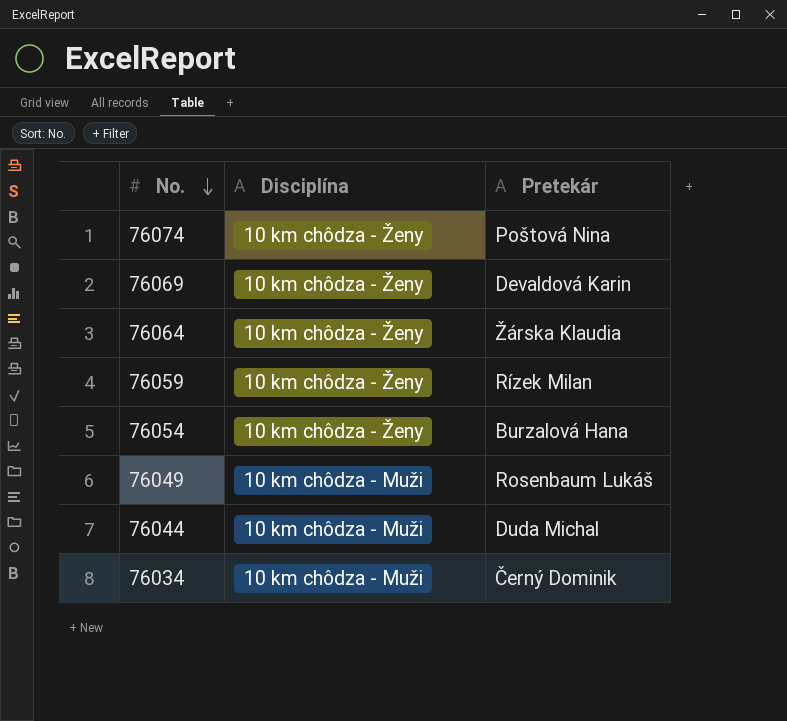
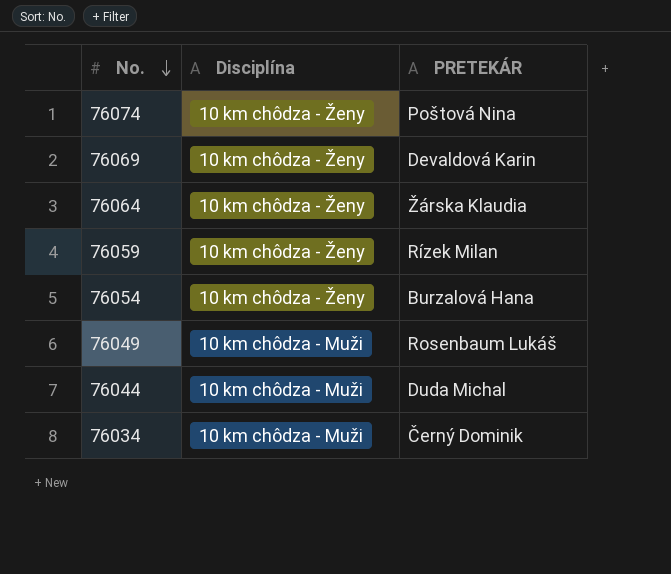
column name: Pretekár -> PRETEKÁR

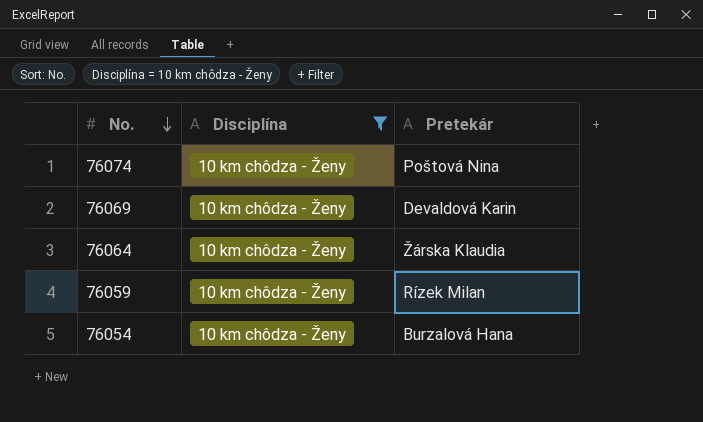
filter: none -> Disciplína = 10 km chôdza - Ženy
column name: PRETEKÁR -> Pretekár

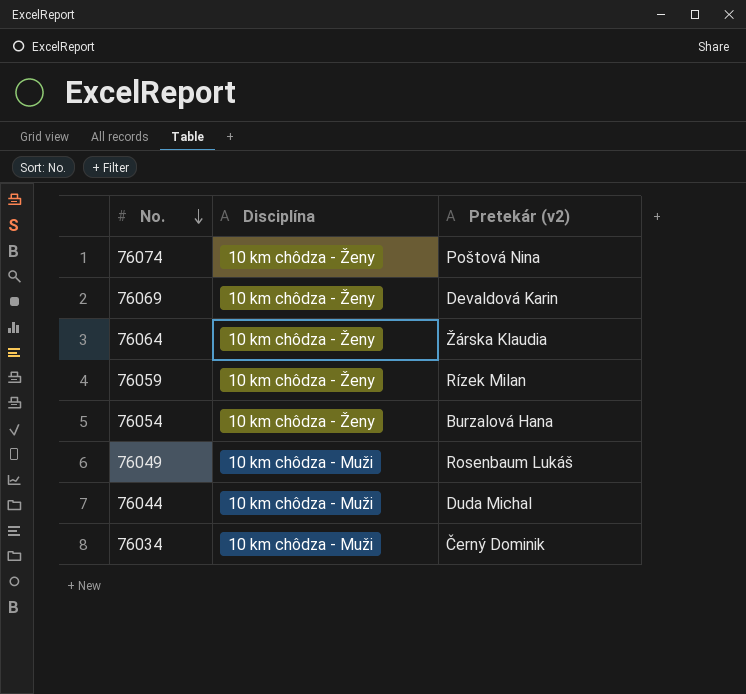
filter: Disciplína = 10 km chôdza - Ženy -> none
column name: Pretekár -> Pretekár (v2)

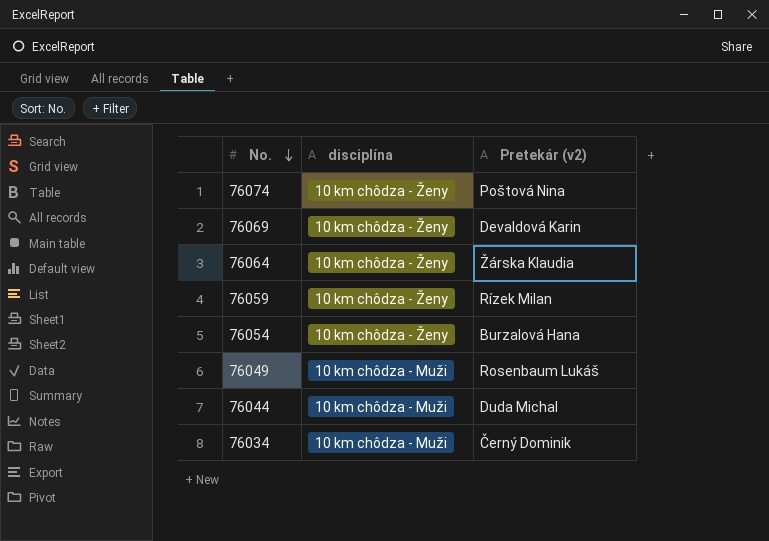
column name: Disciplína -> disciplína

